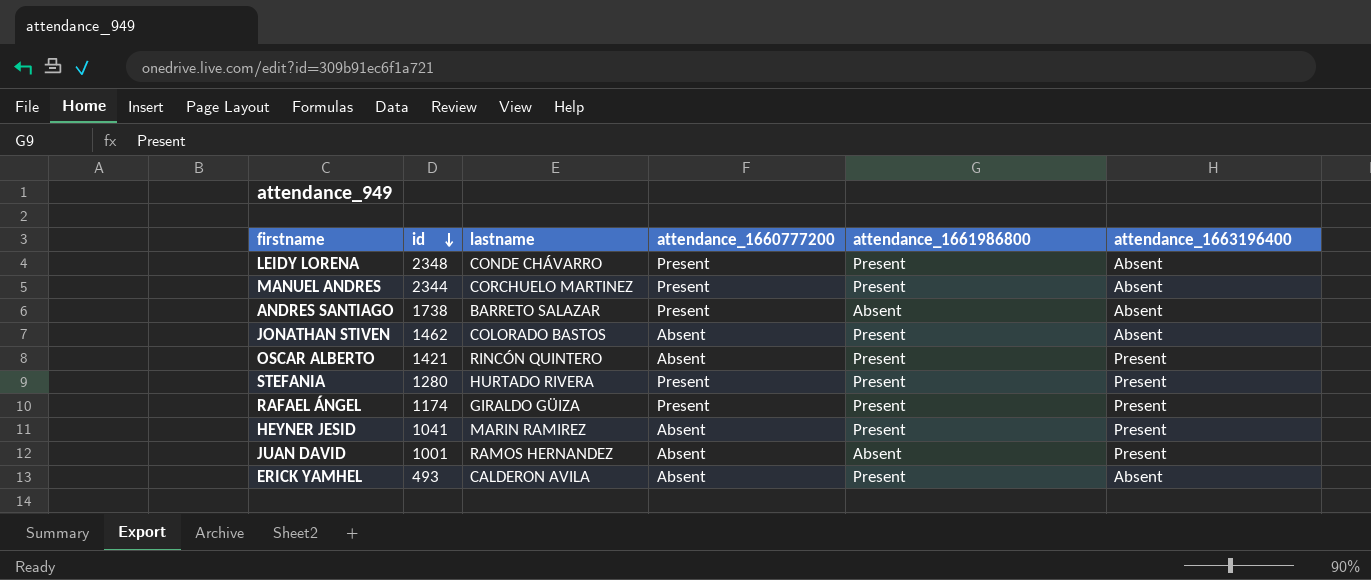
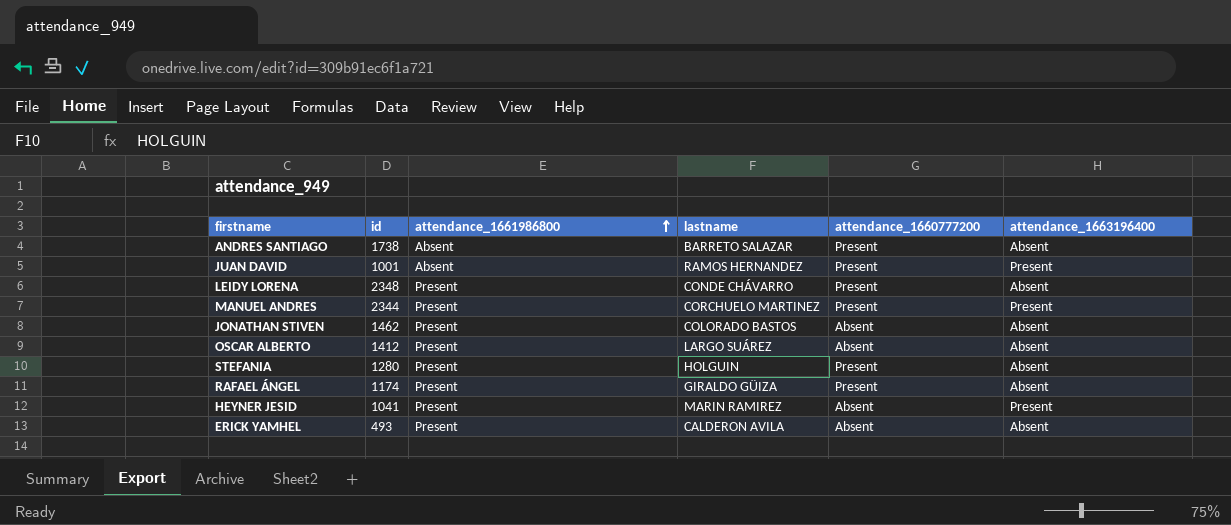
row order: id descending -> attendance_1661986800 ascending
column attendance_1661986800 | position: 5 -> 3
JUAN DAVID | attendance_1660777200: Absent -> Present
MANUEL ANDRES | attendance_1663196400: Absent -> Present
OSCAR ALBERTO | id: 1421 -> 1412
OSCAR ALBERTO | lastname: RINCÓN QUINTERO -> LARGO SUÁREZ
OSCAR ALBERTO | attendance_1663196400: Present -> Absent
STEFANIA | lastname: HURTADO RIVERA -> HOLGUIN
STEFANIA | attendance_1663196400: Present -> Absent
RAFAEL ÁNGEL | attendance_1663196400: Present -> Absent

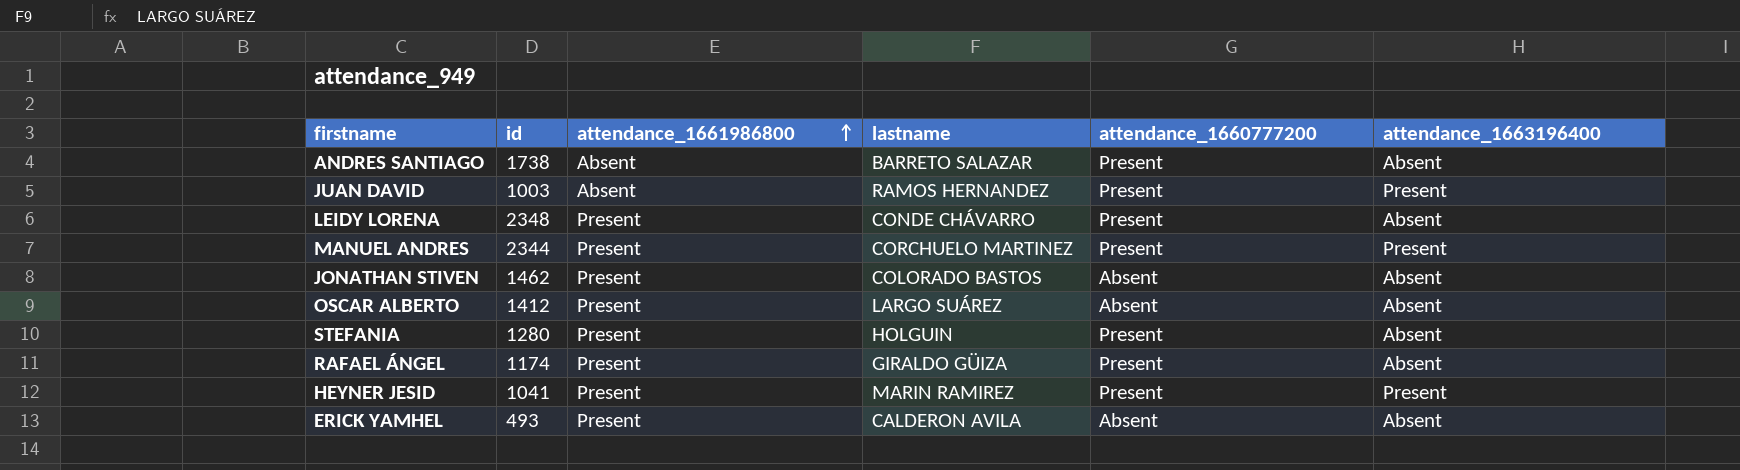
JUAN DAVID | id: 1001 -> 1003
HEYNER JESID | attendance_1660777200: Absent -> Present

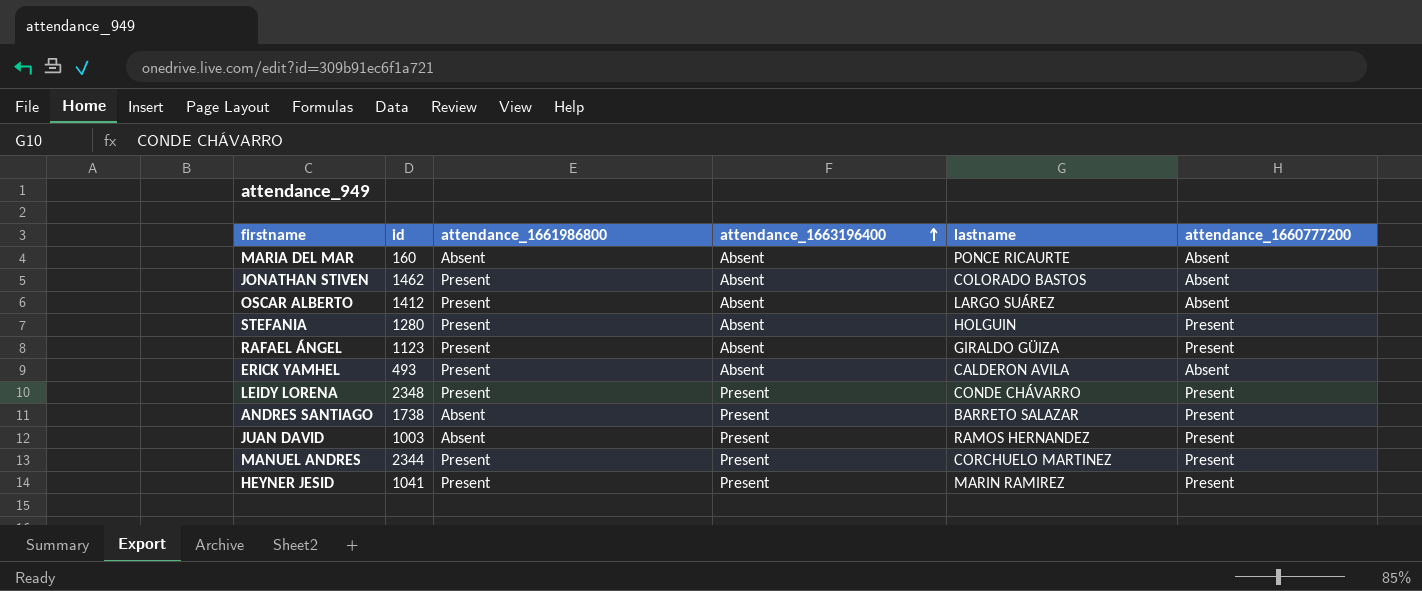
row order: attendance_1661986800 ascending -> attendance_1663196400 ascending
column attendance_1663196400 | position: 6 -> 4
row MARIA DEL MAR: none -> 160 | Absent | Absent | PONCE RICAURTE | Absent
RAFAEL ÁNGEL | id: 1174 -> 1123
LEIDY LORENA | attendance_1663196400: Absent -> Present
ANDRES SANTIAGO | attendance_1663196400: Absent -> Present

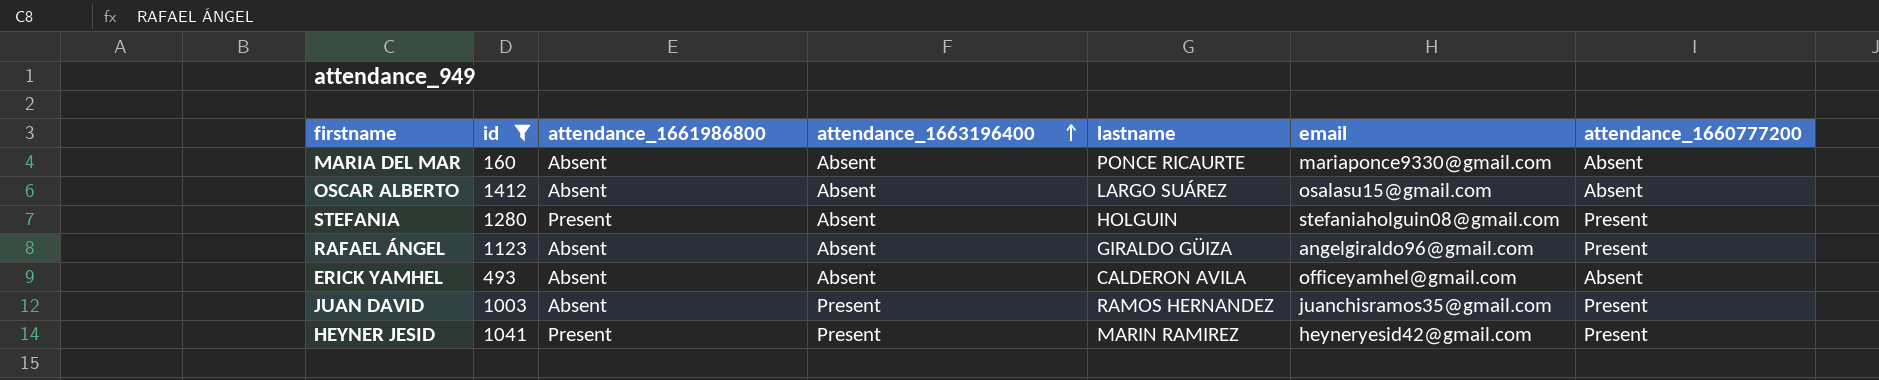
filter: none -> id <= 1412
column email | position: none -> 6
OSCAR ALBERTO | attendance_1661986800: Present -> Absent
RAFAEL ÁNGEL | attendance_1661986800: Present -> Absent
ERICK YAMHEL | attendance_1661986800: Present -> Absent

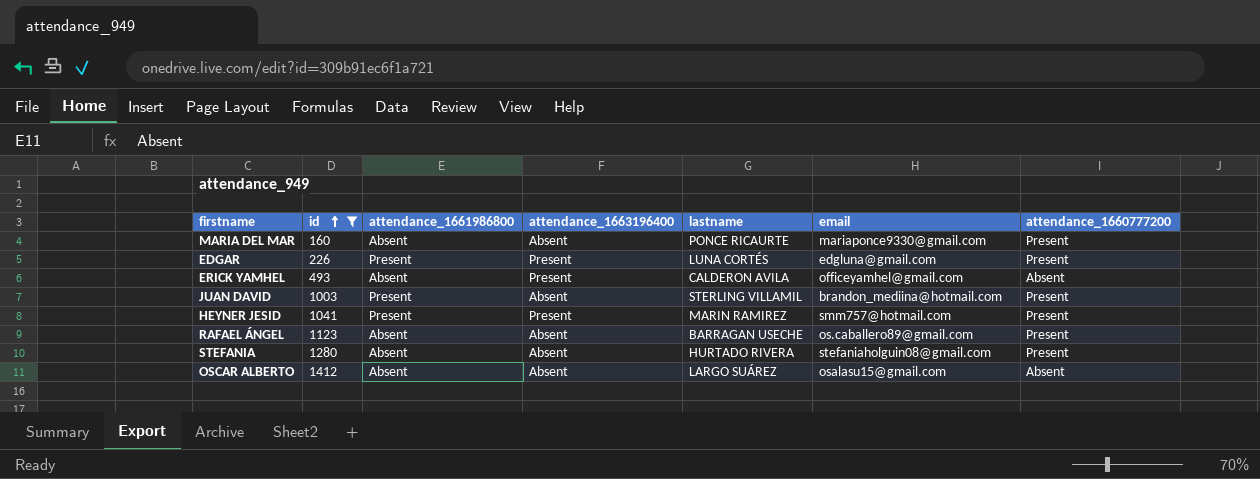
row order: attendance_1663196400 ascending -> id ascending
MARIA DEL MAR | attendance_1660777200: Absent -> Present
row EDGAR: none -> 226 | Present | Present | LUNA CORTÉS | edgluna@gmail.com | Present
ERICK YAMHEL | attendance_1663196400: Absent -> Present
JUAN DAVID | attendance_1661986800: Absent -> Present
JUAN DAVID | attendance_1663196400: Present -> Absent
JUAN DAVID | lastname: RAMOS HERNANDEZ -> STERLING VILLAMIL
JUAN DAVID | email: juanchisramos35@gmail.com -> brandon_mediina@hotmail.com
HEYNER JESID | email: heyneryesid42@gmail.com -> smm757@hotmail.com
RAFAEL ÁNGEL | lastname: GIRALDO GÜIZA -> BARRAGAN USECHE
RAFAEL ÁNGEL | email: angelgiraldo96@gmail.com -> os.caballero89@gmail.com
STEFANIA | attendance_1661986800: Present -> Absent
STEFANIA | lastname: HOLGUIN -> HURTADO RIVERA

